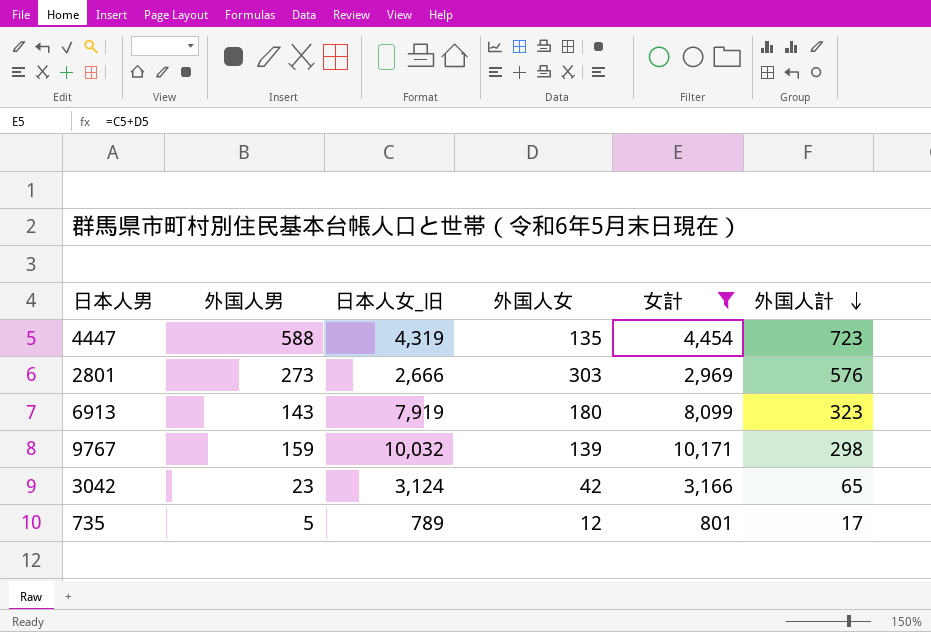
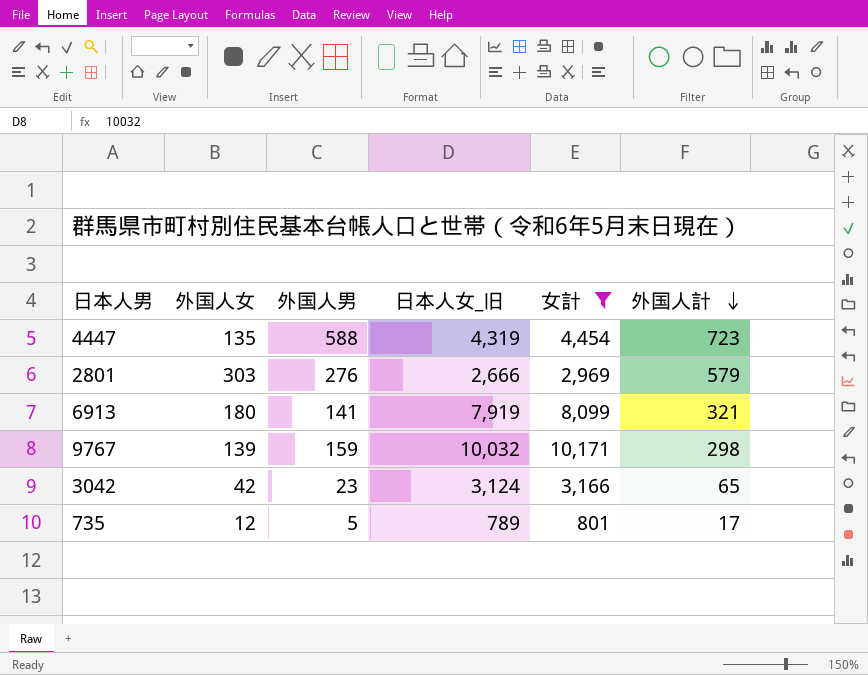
column 外国人女 | position: 4 -> 2
2801 | 外国人男: 273 -> 276
2801 | 外国人計: 576 -> 579
6913 | 外国人男: 143 -> 141
6913 | 外国人計: 323 -> 321

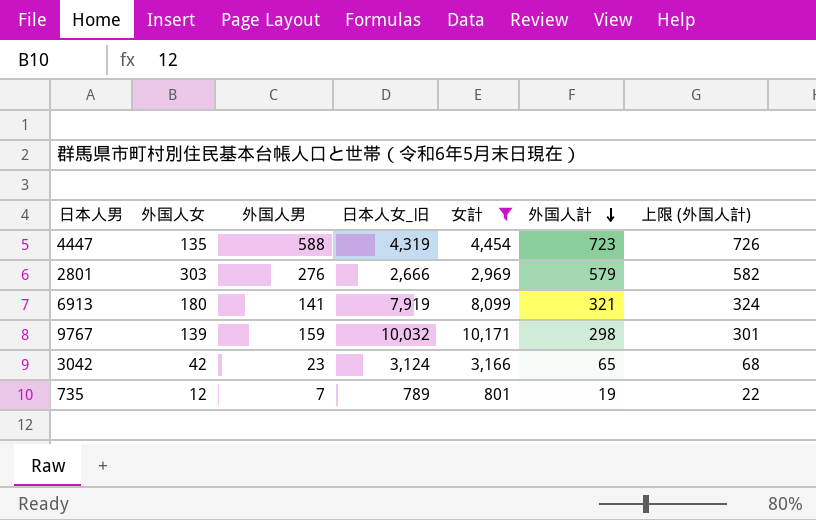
column 上限 (外国人計) | formula: none -> [外国人計] + 3
735 | 外国人男: 5 -> 7
735 | 外国人計: 17 -> 19

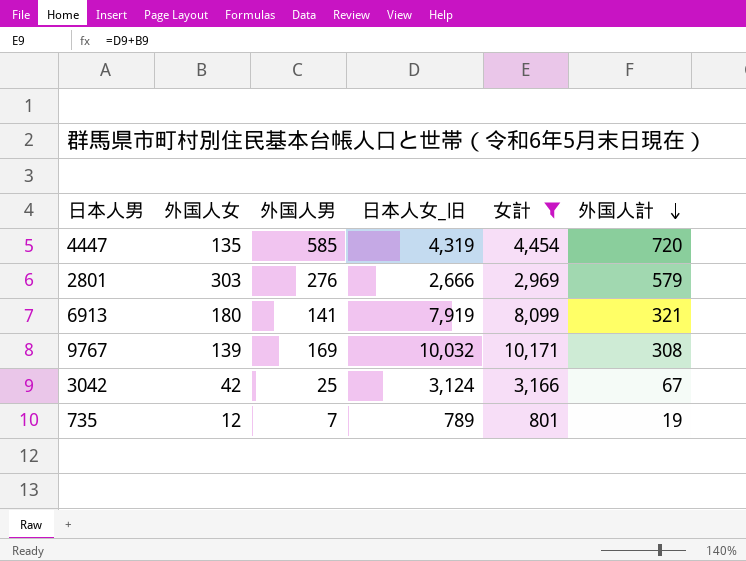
column 上限 (外国人計) | formula: [外国人計] + 3 -> none
4447 | 外国人男: 588 -> 585
4447 | 外国人計: 723 -> 720
9767 | 外国人男: 159 -> 169
9767 | 外国人計: 298 -> 308
3042 | 外国人男: 23 -> 25
3042 | 外国人計: 65 -> 67

